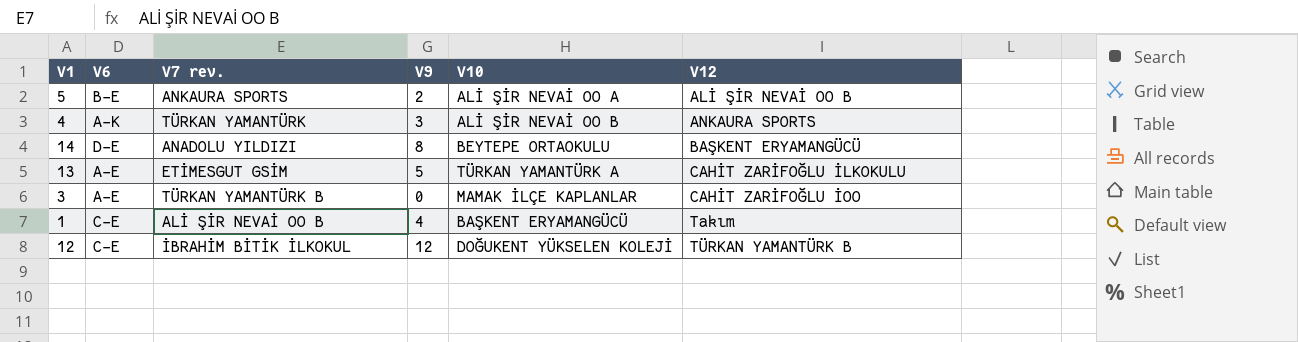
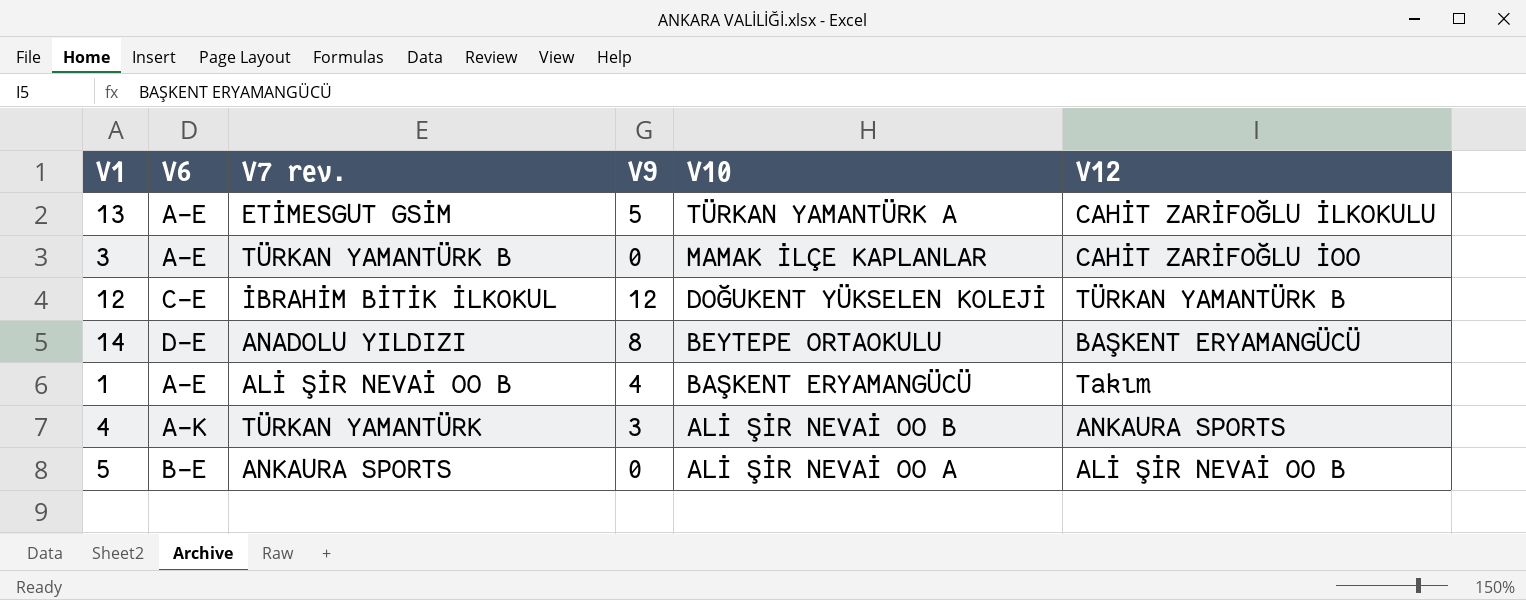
row order: V12 ascending -> V10 descending
1 | V6: C-E -> A-E
5 | V9: 2 -> 0

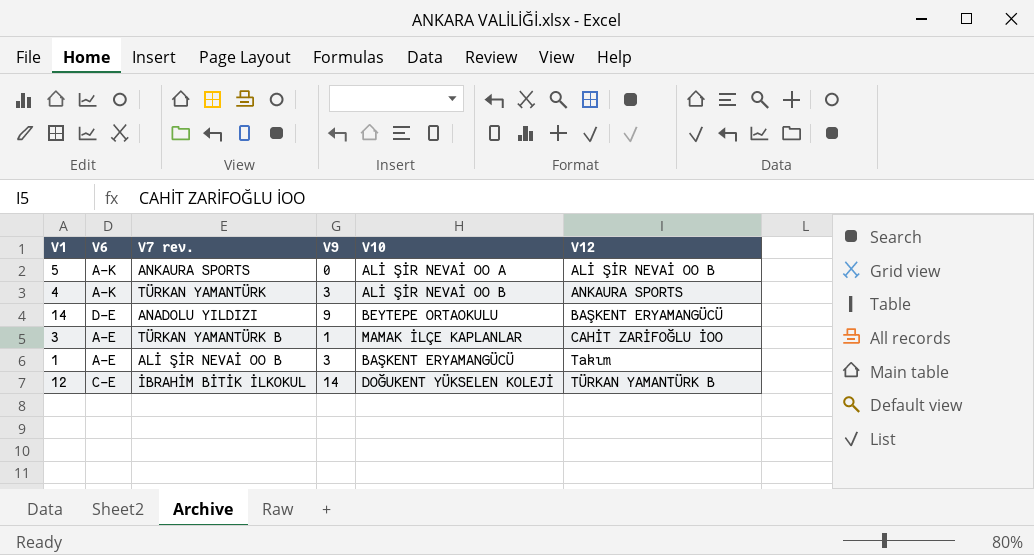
row order: V10 descending -> V12 ascending
row 13: A-E | ETİMESGUT GSİM | 5 | TÜRKAN YAMANTÜRK A | CAHİT ZARİFOĞLU İLKOKULU -> none
5 | V6: B-E -> A-K
14 | V9: 8 -> 9
3 | V9: 0 -> 1
1 | V9: 4 -> 3
12 | V9: 12 -> 14

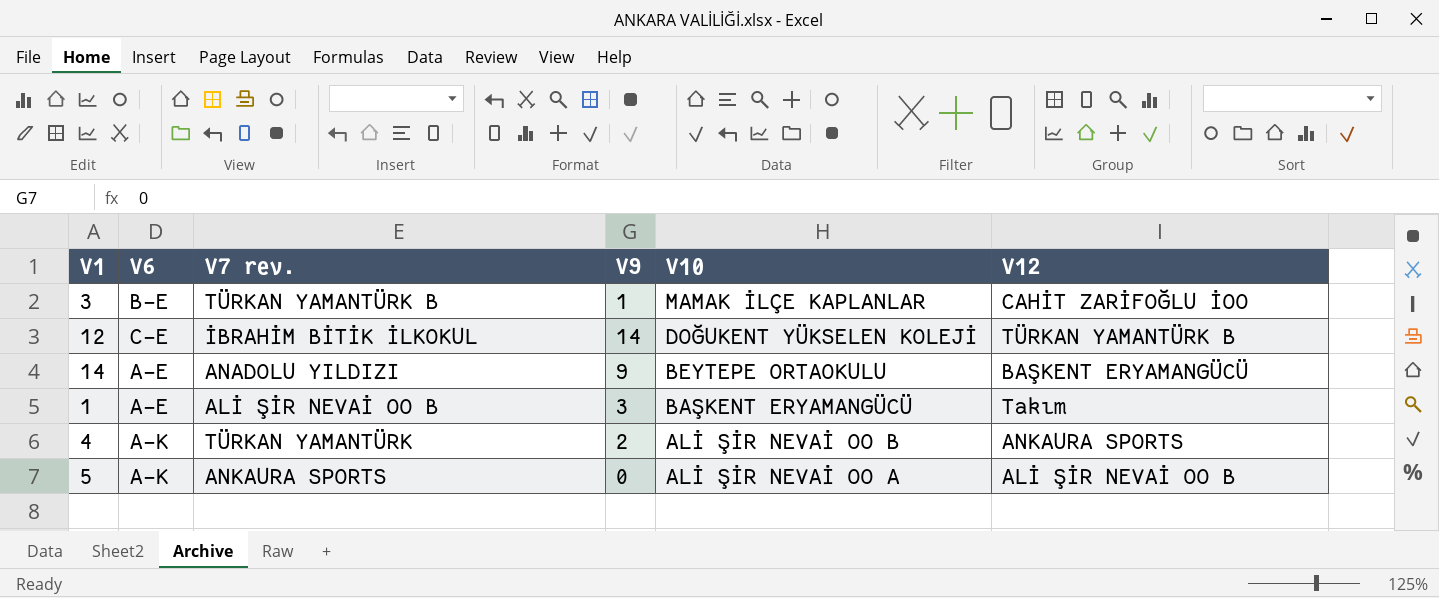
row order: V12 ascending -> V10 descending
3 | V6: A-E -> B-E
14 | V6: D-E -> A-E
4 | V9: 3 -> 2

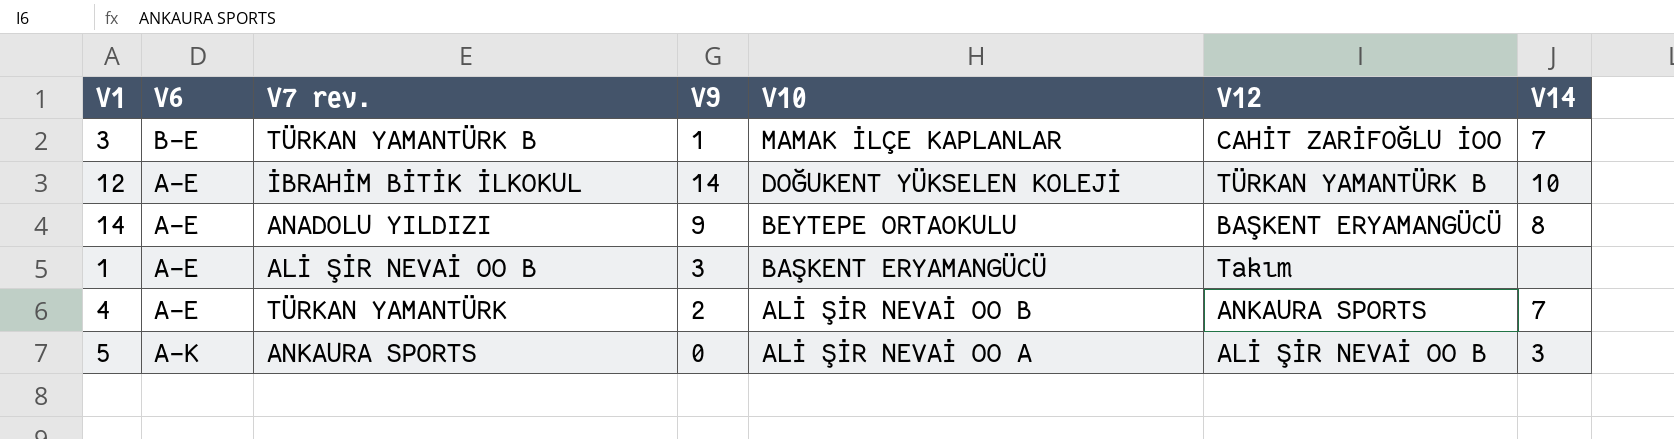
column V14 | position: none -> 7
12 | V6: C-E -> A-E
4 | V6: A-K -> A-E

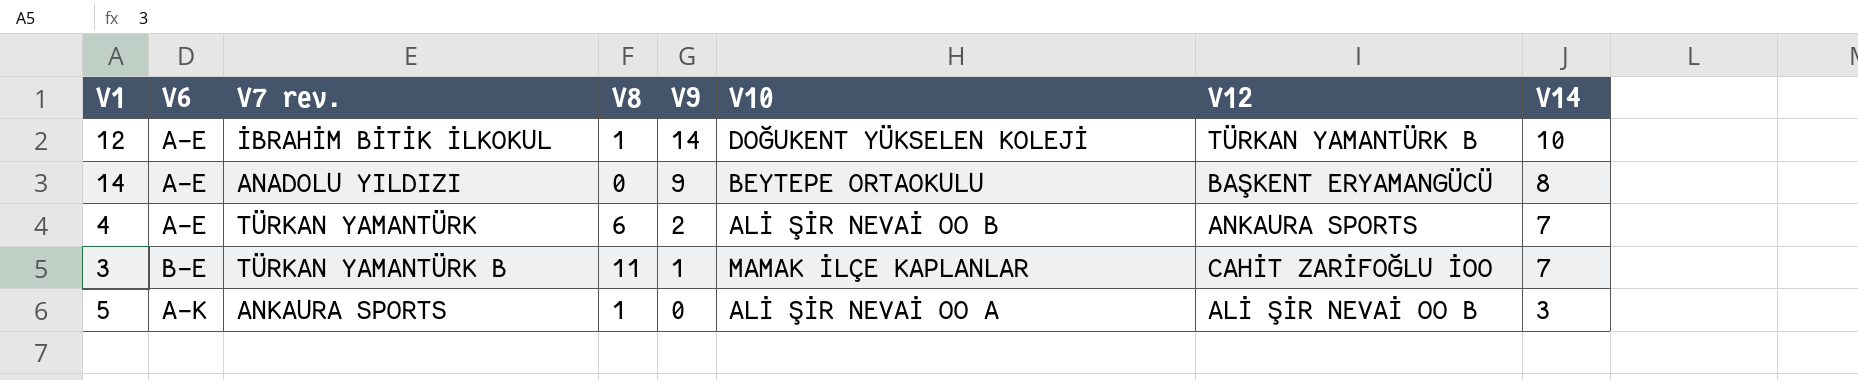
row order: V10 descending -> V9 descending
column V8 | position: none -> 4
row 1: A-E | ALİ ŞİR NEVAİ OO B | 3 | BAŞKENT ERYAMANGÜCÜ | Takım | none -> none

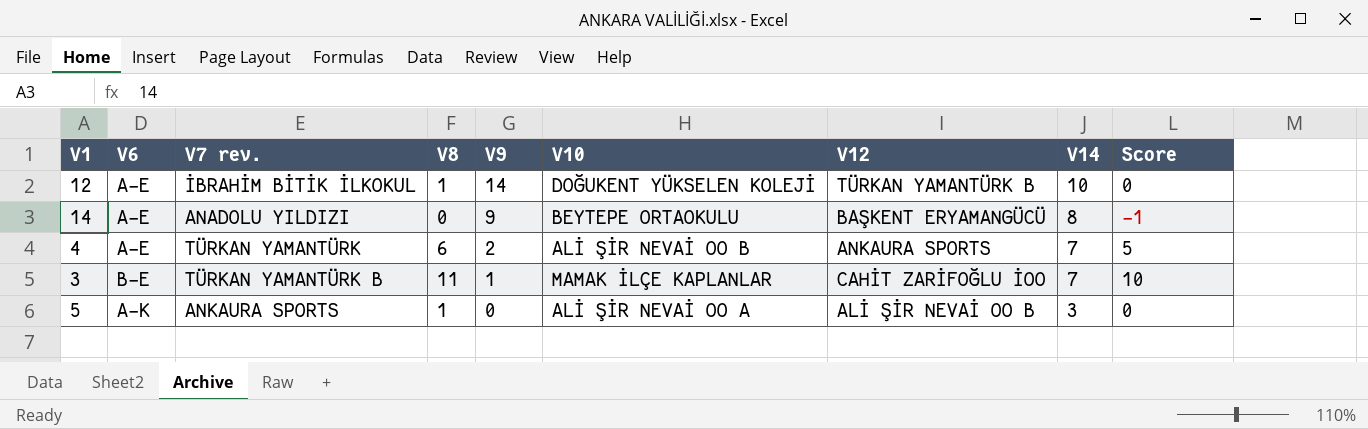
column Score | formula: none -> [V8] - 1

